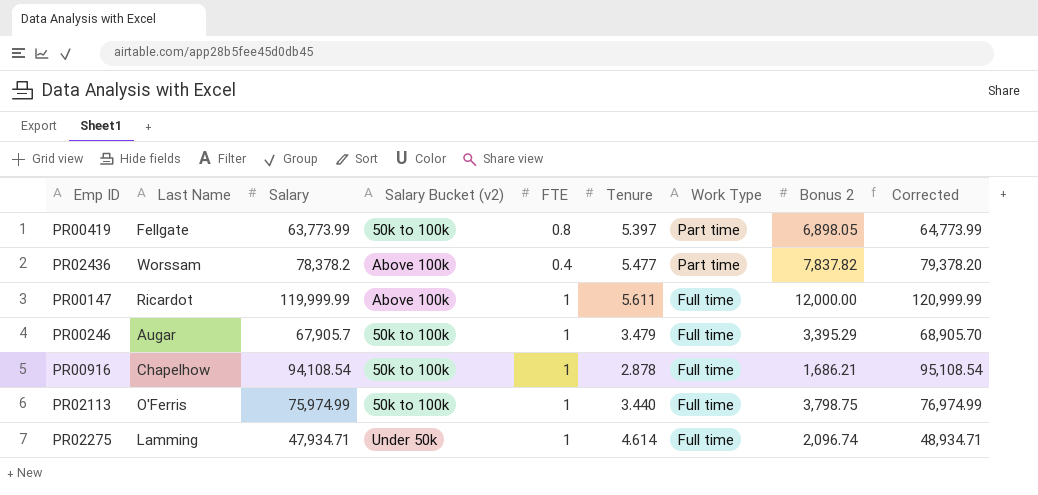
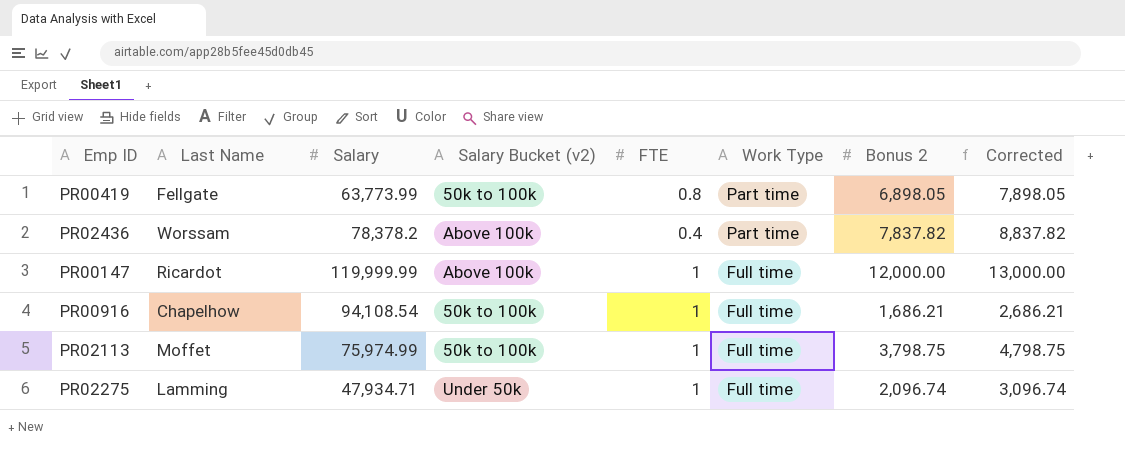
column Tenure | position: 6 -> none
column Corrected | formula: [Salary] + 1000 -> [Bonus 2] + 1000
row PR00246: Augar | 67,905.7 | 50k to 100k | 1 | 3.479 | Full time | 3,395.29 | 68,905.70 -> none
PR02113 | Last Name: O'Ferris -> Moffet

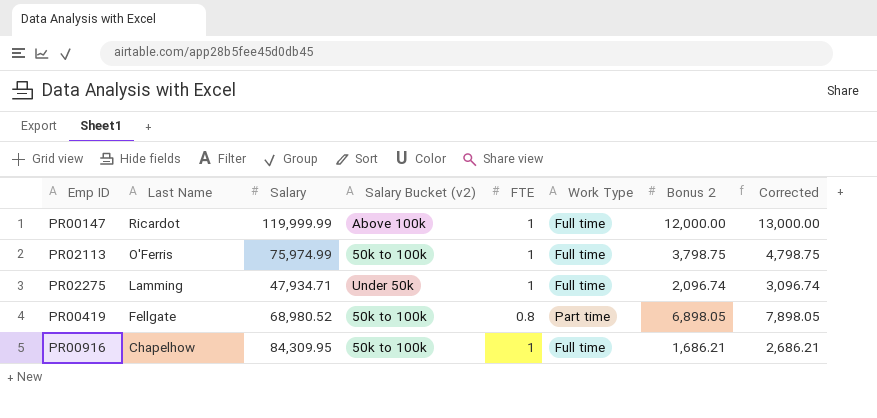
row order: Work Type descending -> Last Name descending
row PR02436: Worssam | 78,378.2 | Above 100k | 0.4 | Part time | 7,837.82 | 8,837.82 -> none
PR02113 | Last Name: Moffet -> O'Ferris
PR00419 | Salary: 63,773.99 -> 68,980.52
PR00916 | Salary: 94,108.54 -> 84,309.95

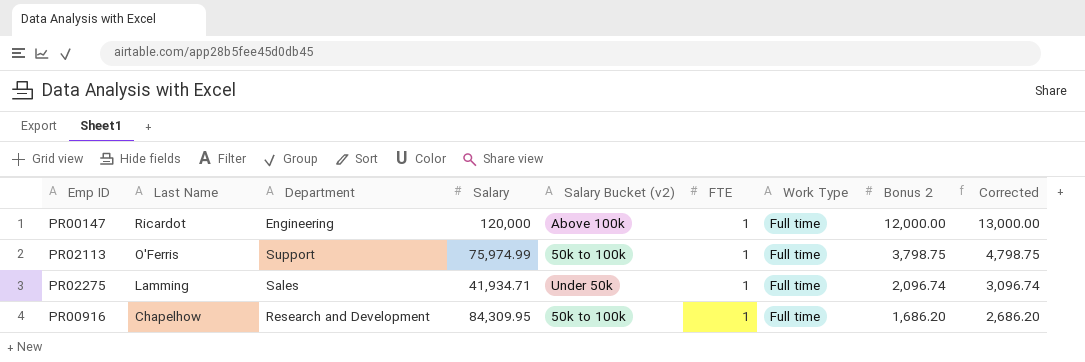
column Department | position: none -> 3
row PR00419: Fellgate | 68,980.52 | 50k to 100k | 0.8 | Part time | 6,898.05 | 7,898.05 -> none
PR00147 | Salary: 119,999.99 -> 120,000
PR02275 | Salary: 47,934.71 -> 41,934.71
PR00916 | Bonus 2: 1,686.21 -> 1,686.20
PR00916 | Corrected: 2,686.21 -> 2,686.20

